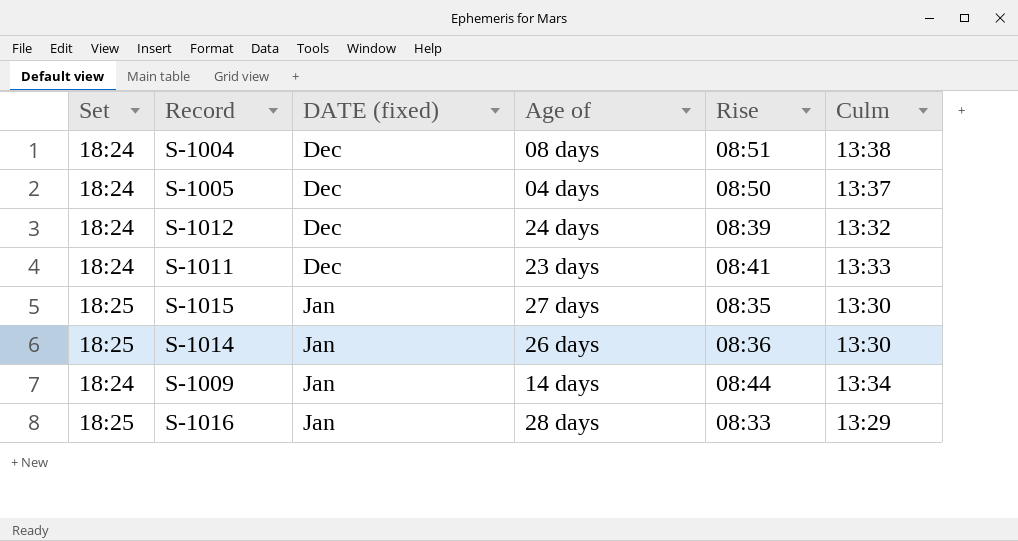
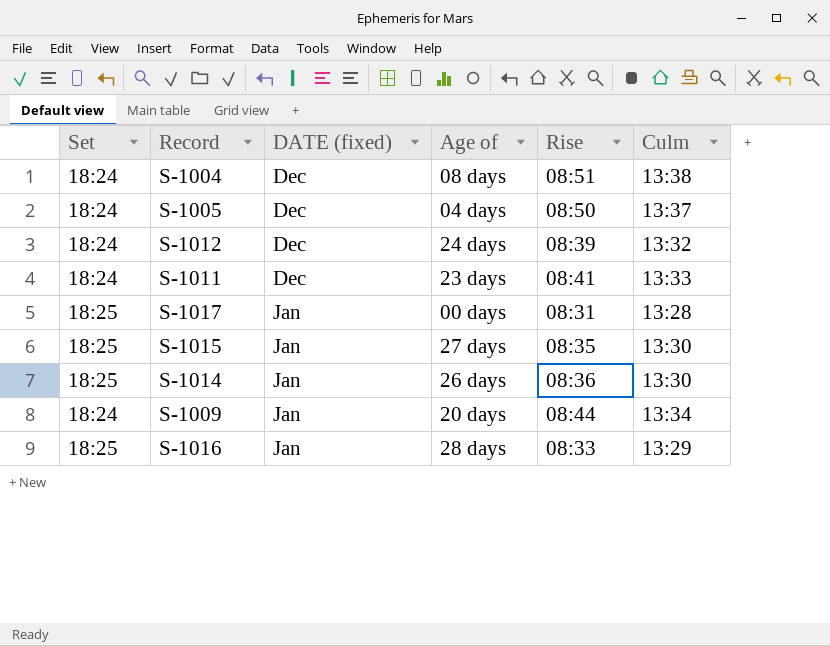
row S-1017: none -> 18:25 | Jan | 00 days | 08:31 | 13:28
S-1009 | Age of: 14 days -> 20 days

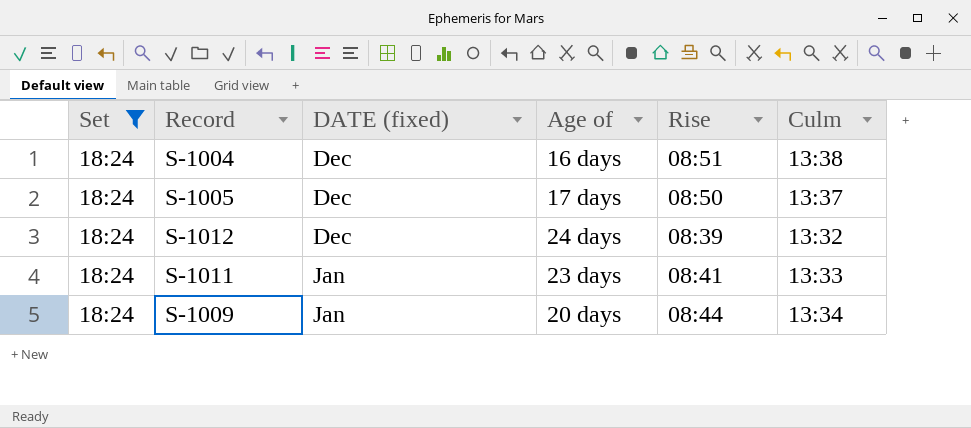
filter: none -> Set = 18:24
S-1004 | Age of: 08 days -> 16 days
S-1005 | Age of: 04 days -> 17 days
S-1011 | DATE (fixed): Dec -> Jan

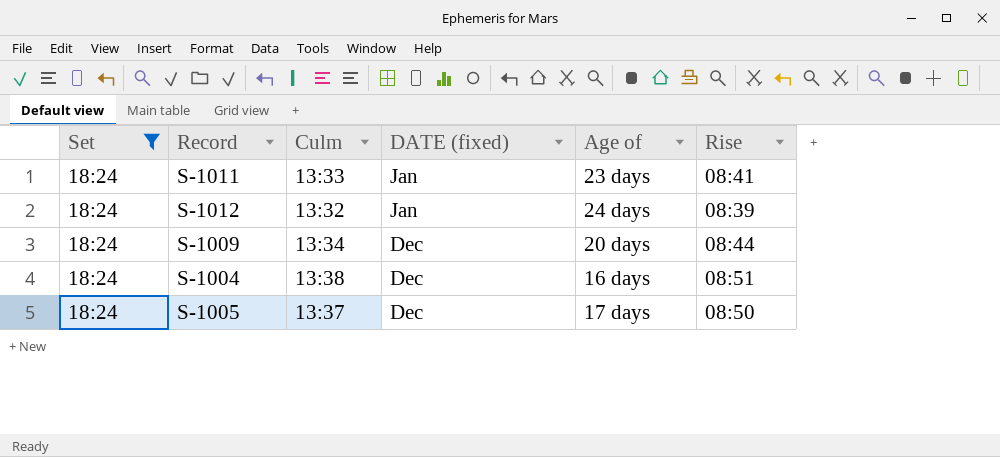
row order: DATE (fixed) descending -> DATE (fixed) ascending
column Culm | position: 6 -> 3
S-1012 | DATE (fixed): Dec -> Jan
S-1009 | DATE (fixed): Jan -> Dec

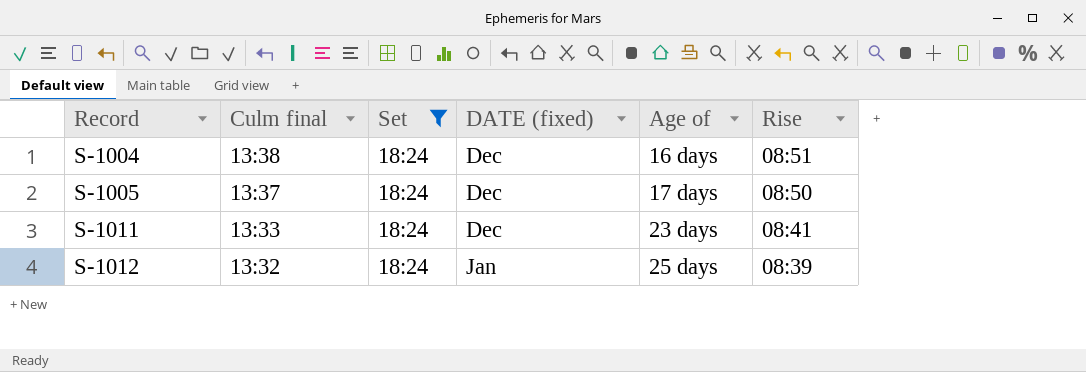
row order: DATE (fixed) ascending -> Record ascending
column name: Culm -> Culm final
column Set | position: 1 -> 3
row S-1009: 18:24 | 13:34 | Dec | 20 days | 08:44 -> none
S-1011 | DATE (fixed): Jan -> Dec
S-1012 | Age of: 24 days -> 25 days

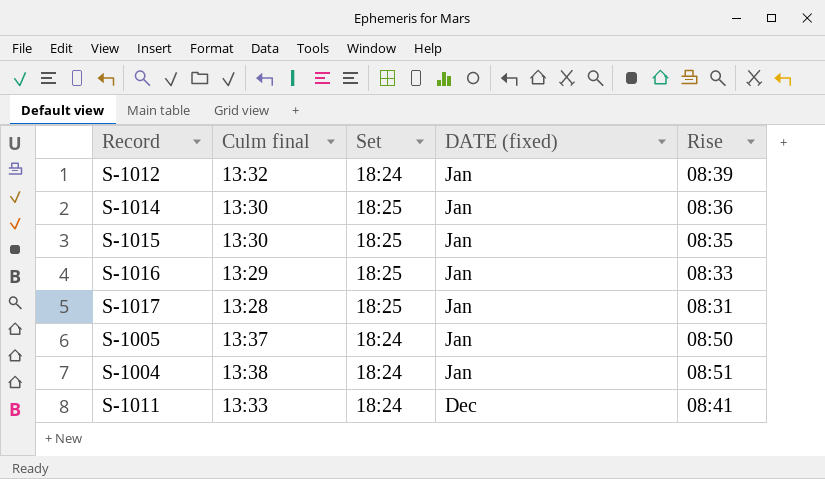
filter: Set = 18:24 -> none
row order: Record ascending -> DATE (fixed) ascending
column Age of | position: 5 -> none
S-1005 | DATE (fixed): Dec -> Jan
S-1004 | DATE (fixed): Dec -> Jan

